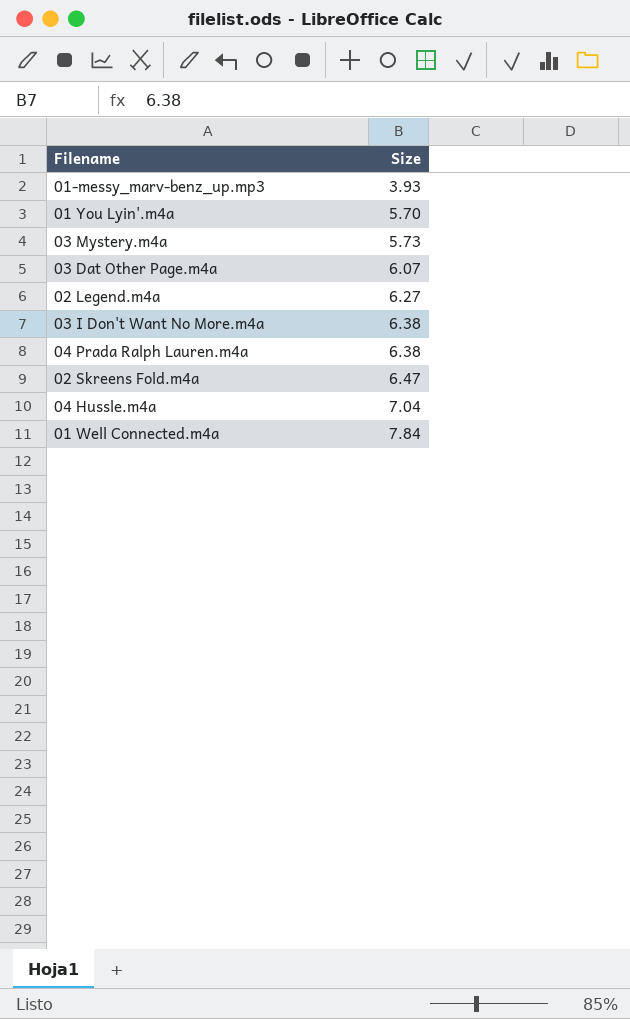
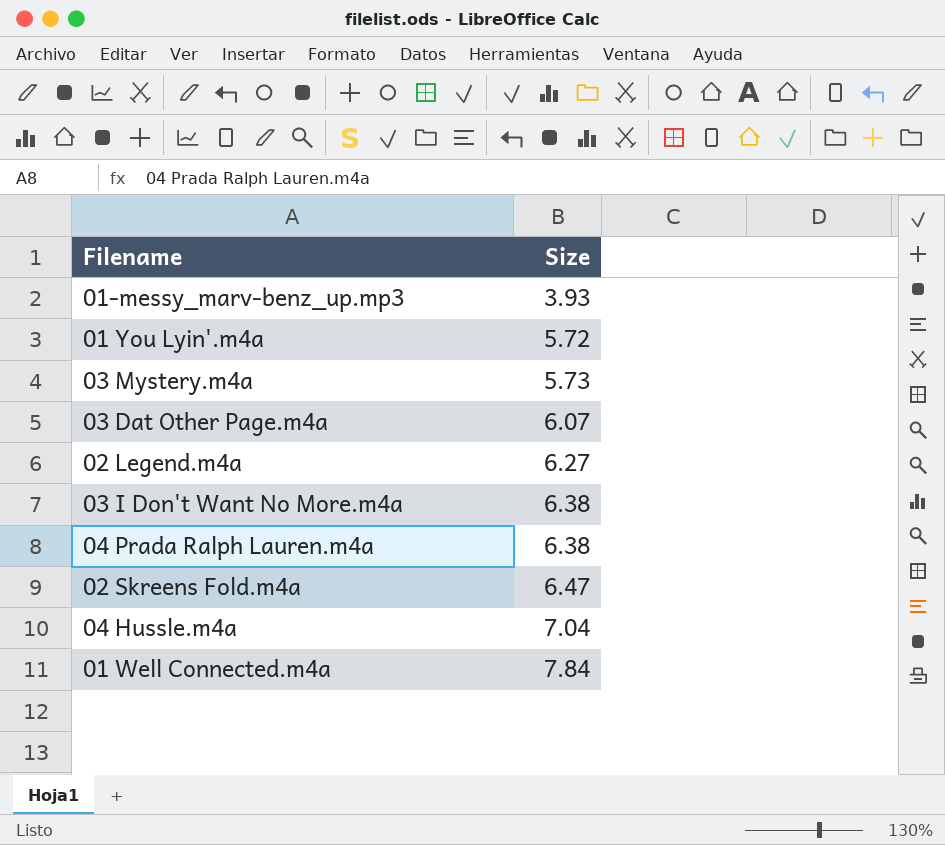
01 You Lyin'.m4a | Size: 5.70 -> 5.72

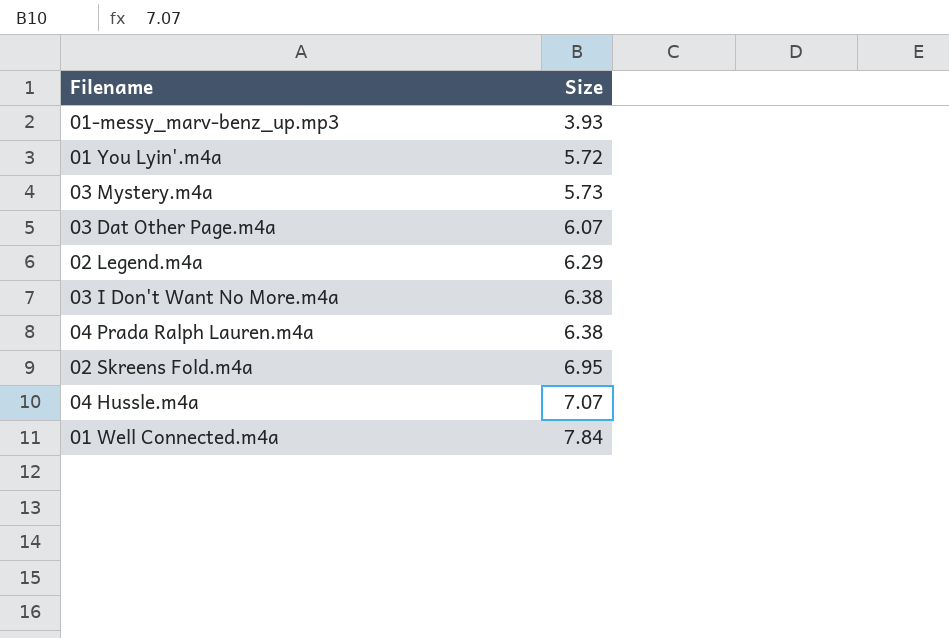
02 Legend.m4a | Size: 6.27 -> 6.29
02 Skreens Fold.m4a | Size: 6.47 -> 6.95
04 Hussle.m4a | Size: 7.04 -> 7.07

